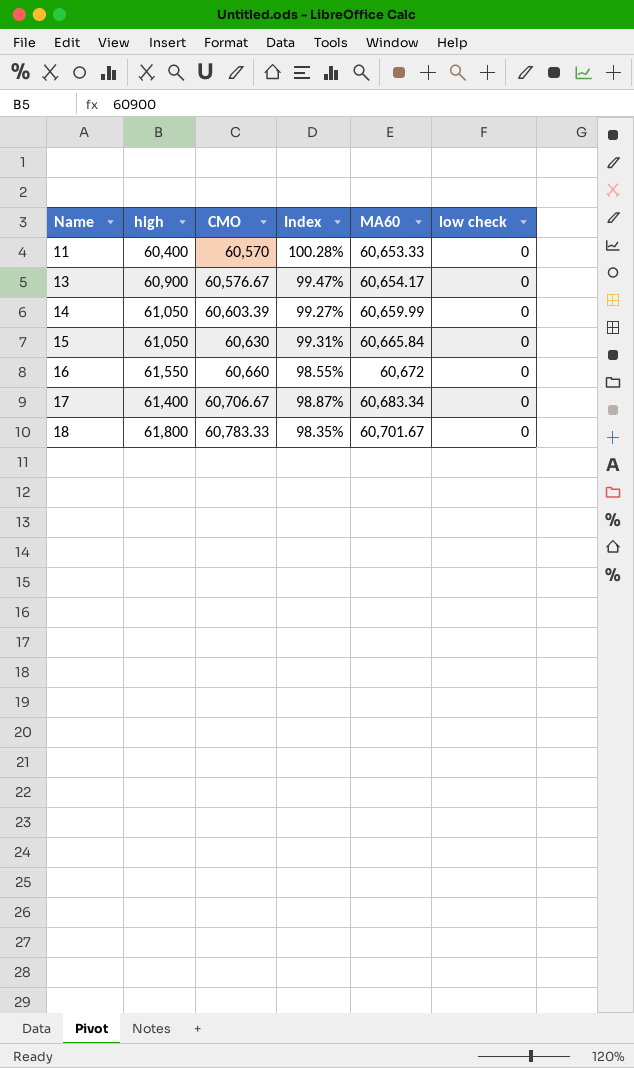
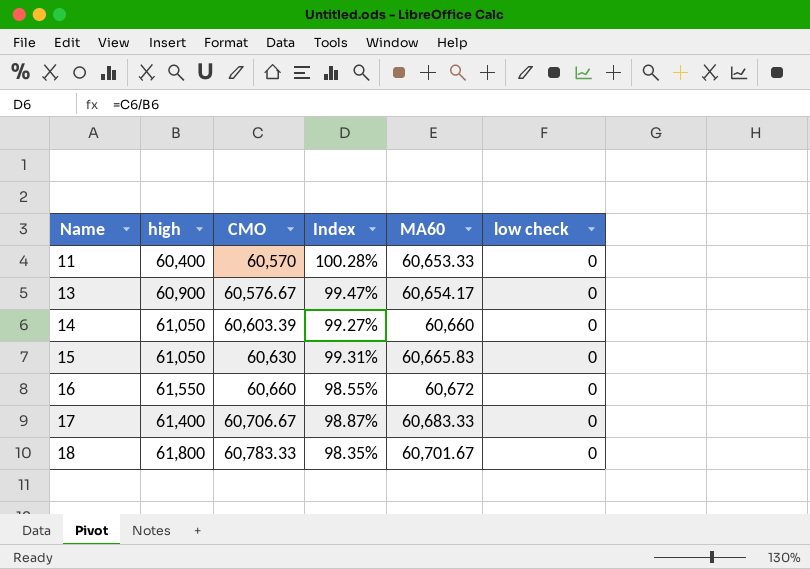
14 | MA60: 60,659.99 -> 60,660
15 | MA60: 60,665.84 -> 60,665.83
17 | MA60: 60,683.34 -> 60,683.33

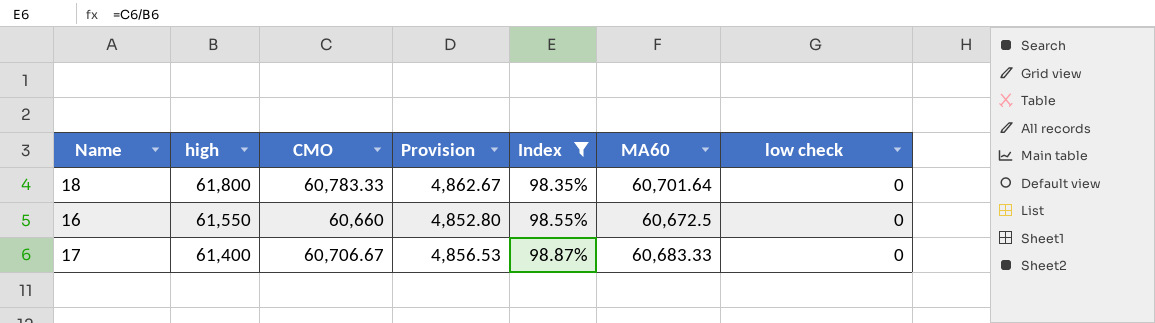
filter: none -> Index <= 98.87%
row order: Name ascending -> high descending
column Provision | formula: none -> [CMO] * 0.08
18 | MA60: 60,701.67 -> 60,701.64
16 | MA60: 60,672 -> 60,672.5

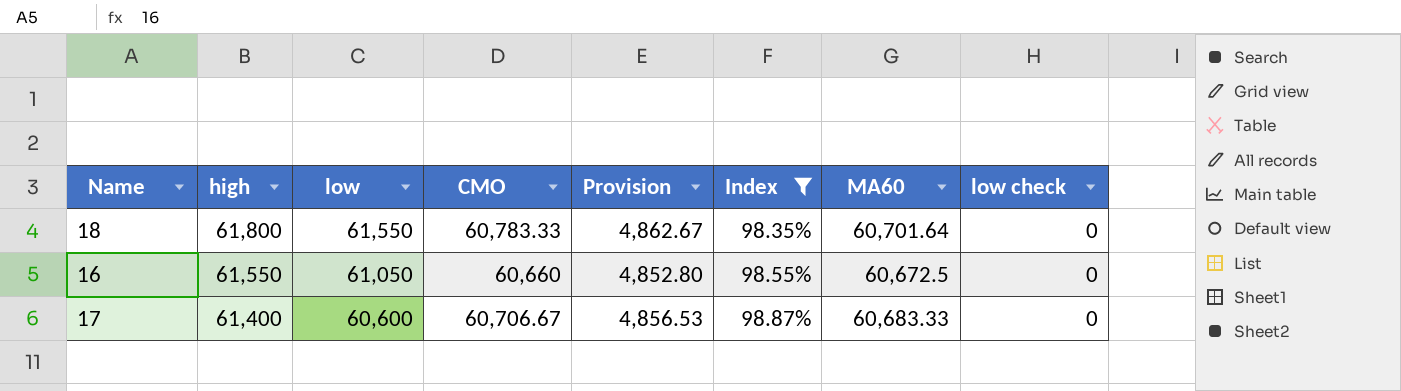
column low | position: none -> 3

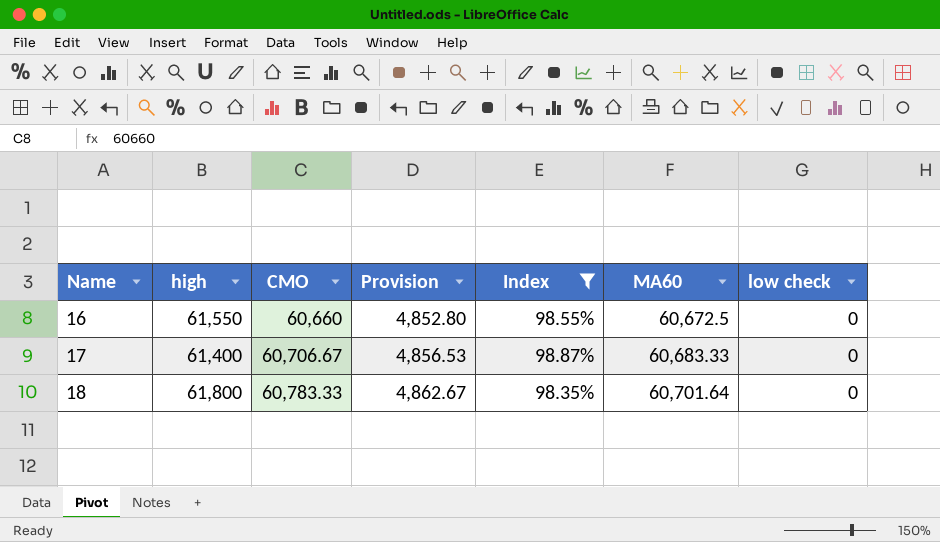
row order: high descending -> Name ascending
column low | position: 3 -> none

